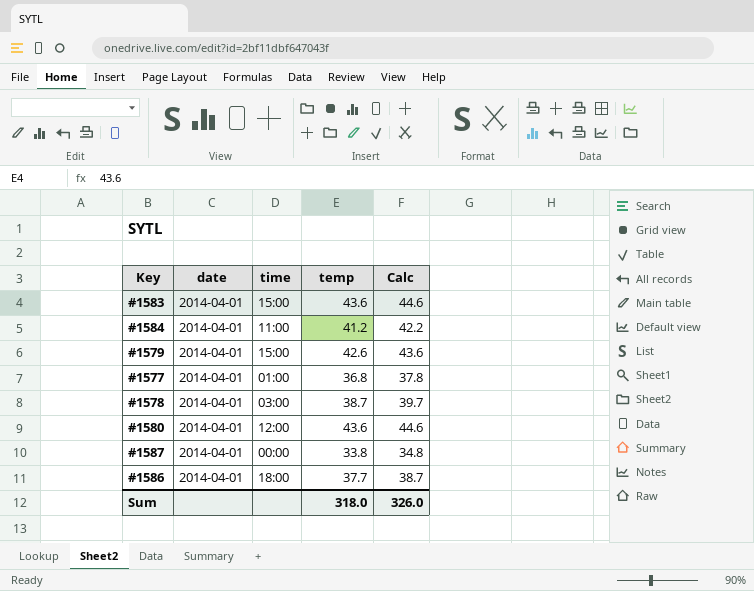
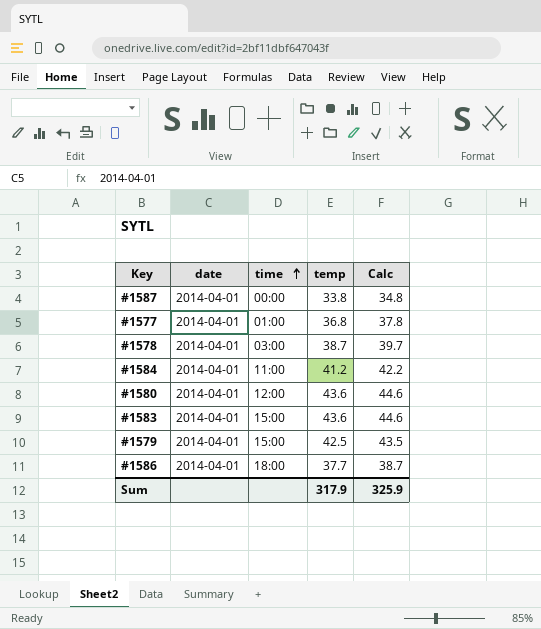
row order: none -> time ascending
#1579 | temp: 42.6 -> 42.5
#1579 | Calc: 43.6 -> 43.5
Sum | temp: 318.0 -> 317.9
Sum | Calc: 326.0 -> 325.9

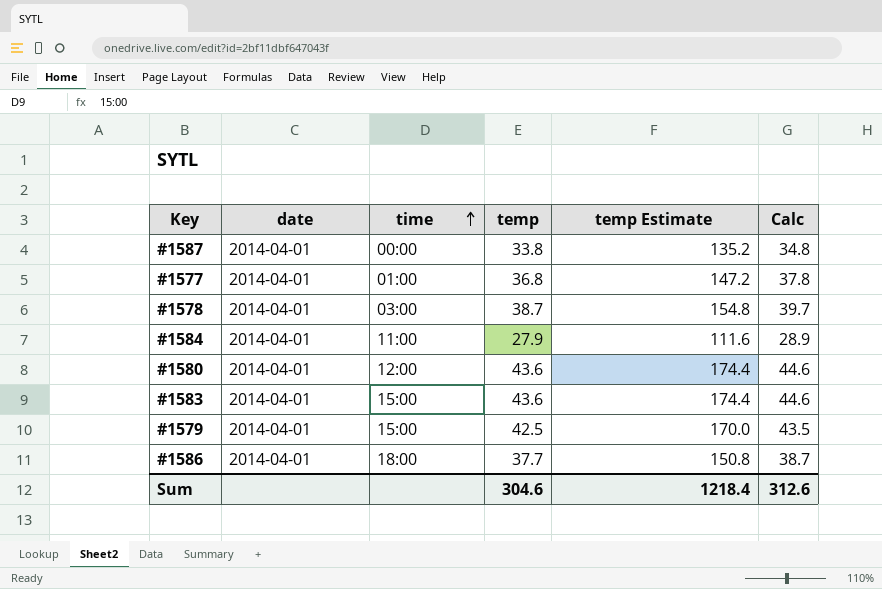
column temp Estimate | formula: none -> [temp] * 4
#1584 | temp: 41.2 -> 27.9
#1584 | Calc: 42.2 -> 28.9
Sum | temp: 317.9 -> 304.6
Sum | Calc: 325.9 -> 312.6

